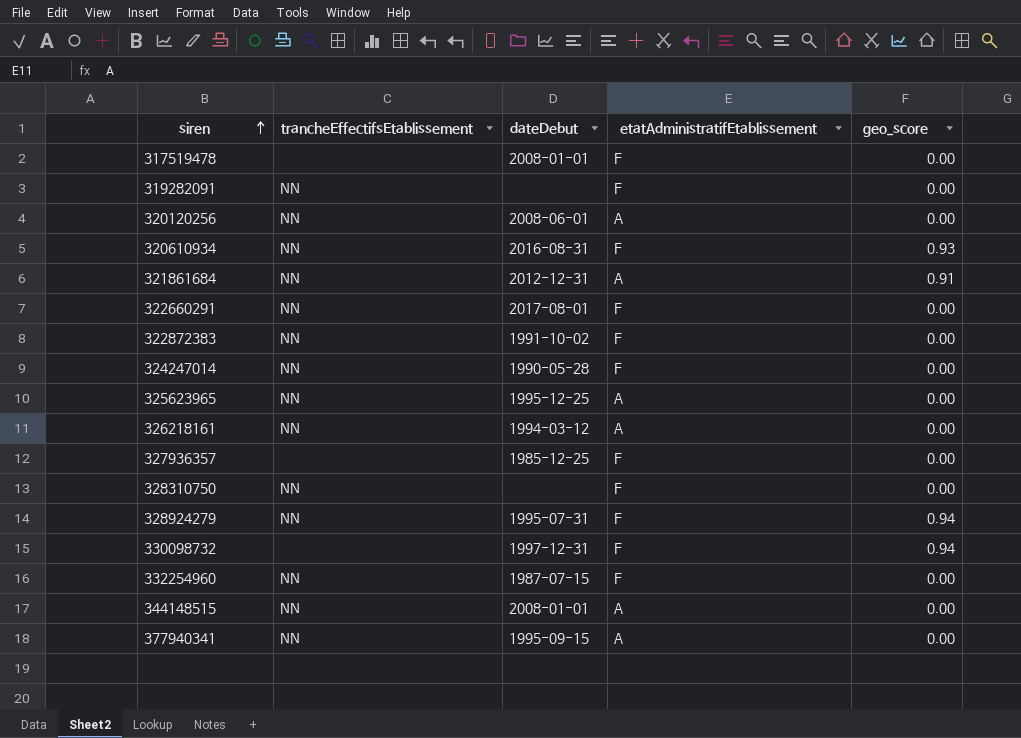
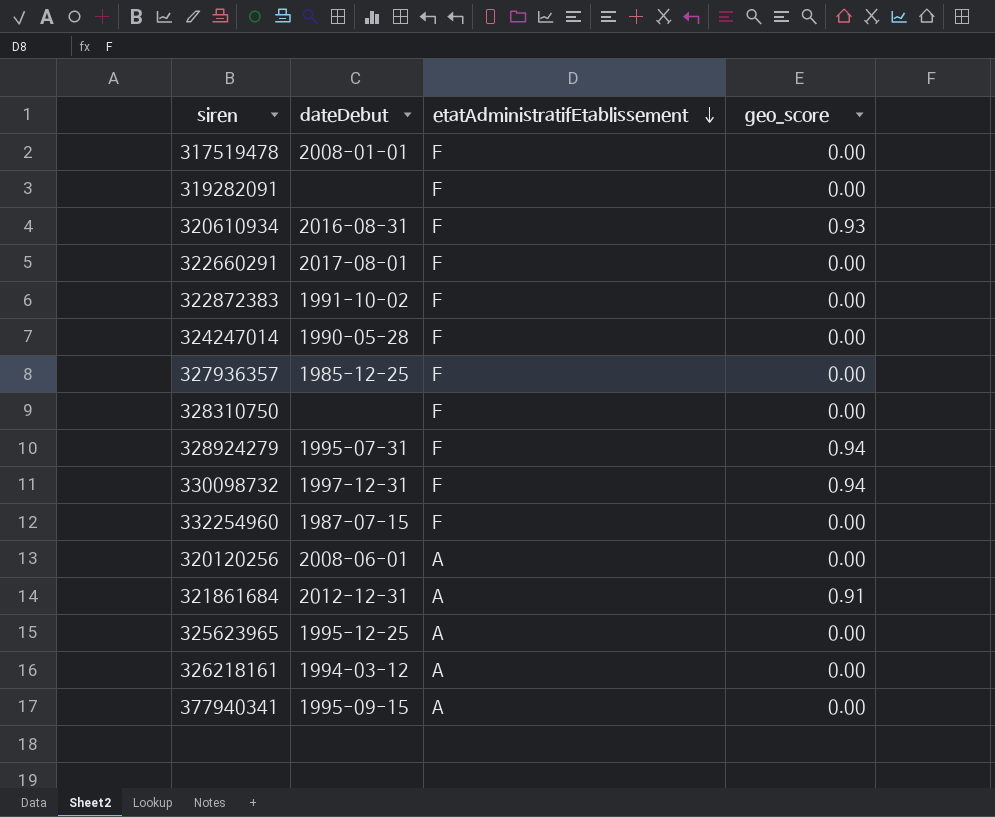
row order: siren ascending -> etatAdministratifEtablissement descending
column trancheEffectifsEtablissement | position: 2 -> none
row 344148515: NN | 2008-01-01 | A | 0.00 -> none

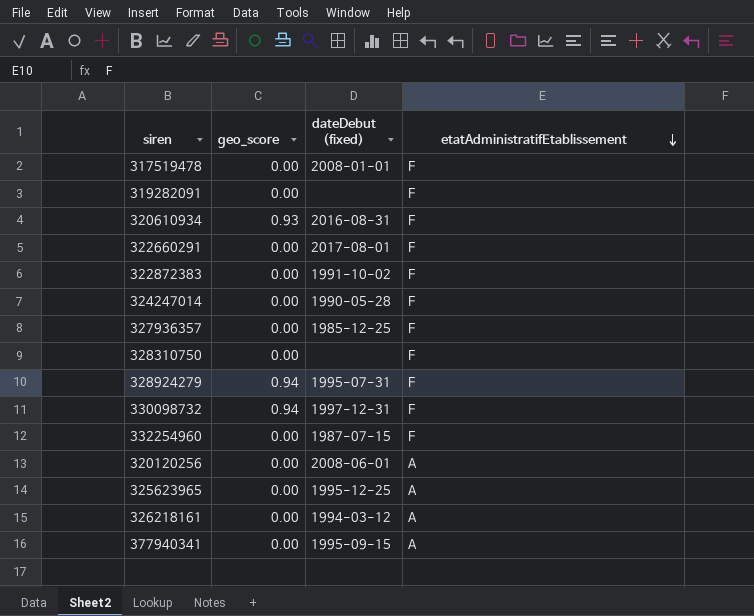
column geo_score | position: 4 -> 2
column name: dateDebut -> dateDebut (fixed)
row 321861684: 2012-12-31 | A | 0.91 -> none

